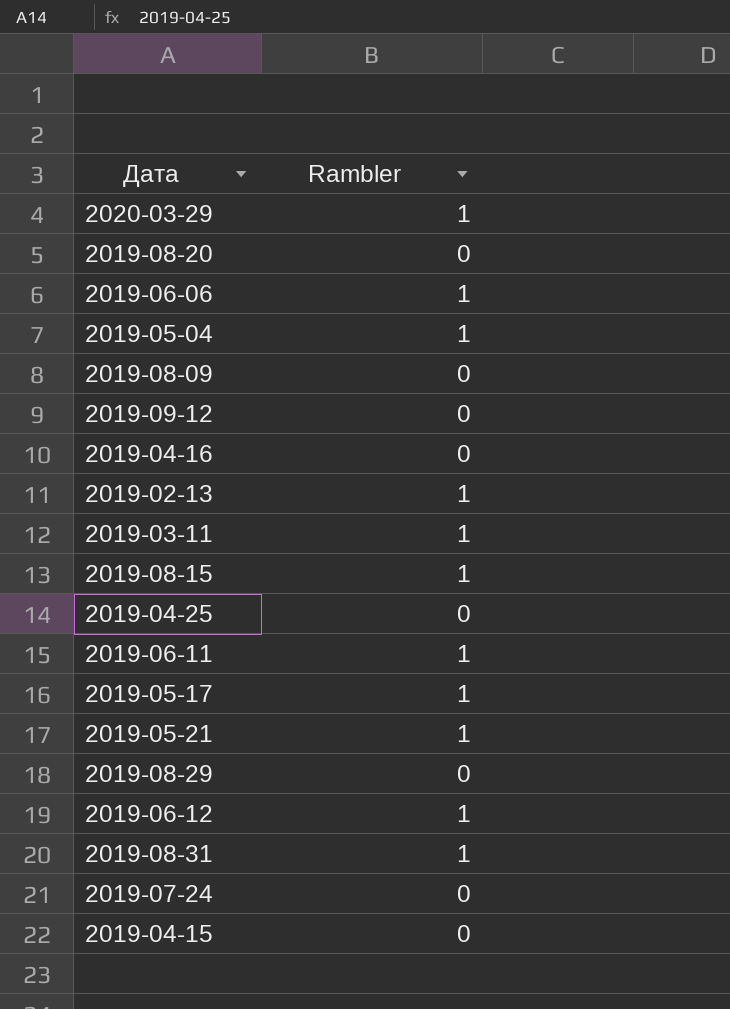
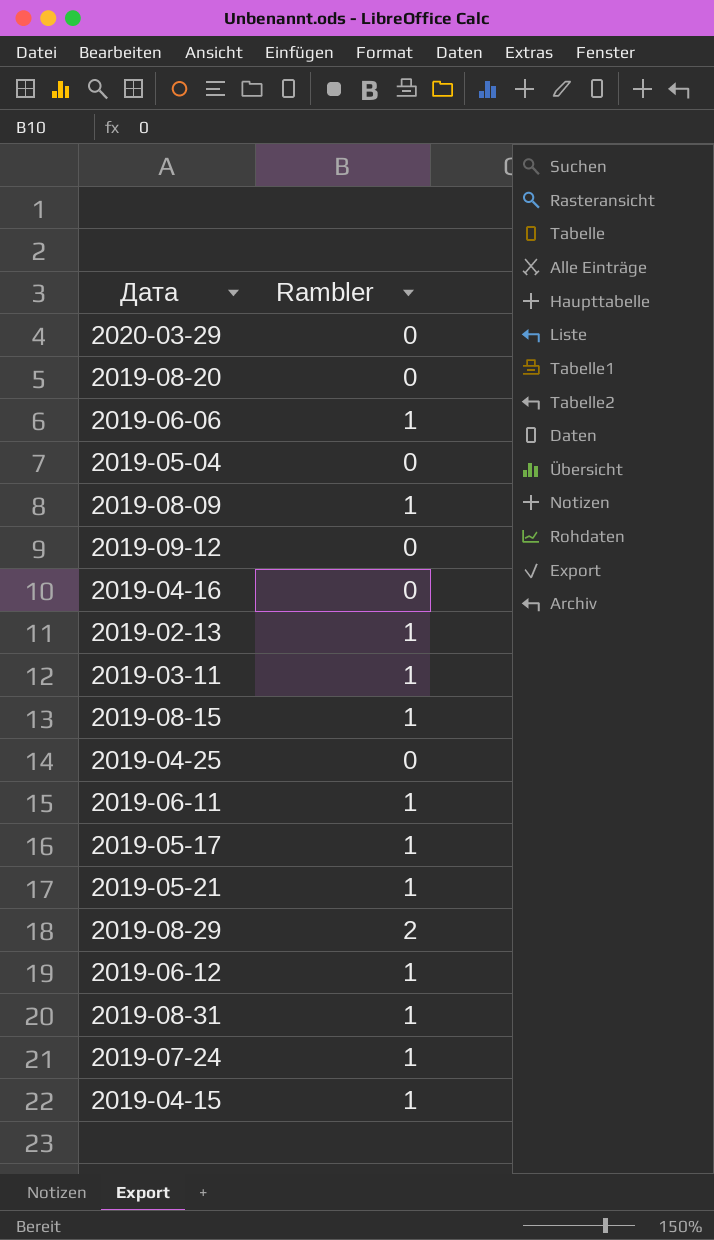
2020-03-29 | Rambler: 1 -> 0
2019-05-04 | Rambler: 1 -> 0
2019-08-09 | Rambler: 0 -> 1
2019-08-29 | Rambler: 0 -> 2
2019-07-24 | Rambler: 0 -> 1
2019-04-15 | Rambler: 0 -> 1

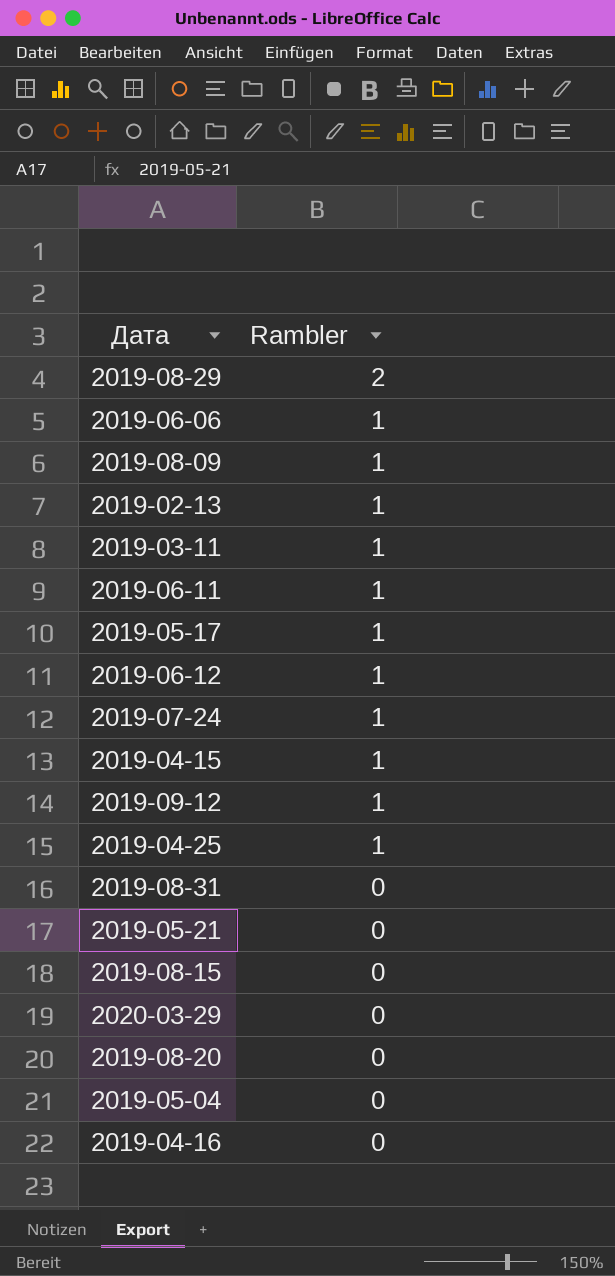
row order: none -> Rambler descending
2019-09-12 | Rambler: 0 -> 1
2019-04-25 | Rambler: 0 -> 1
2019-08-31 | Rambler: 1 -> 0
2019-05-21 | Rambler: 1 -> 0
2019-08-15 | Rambler: 1 -> 0

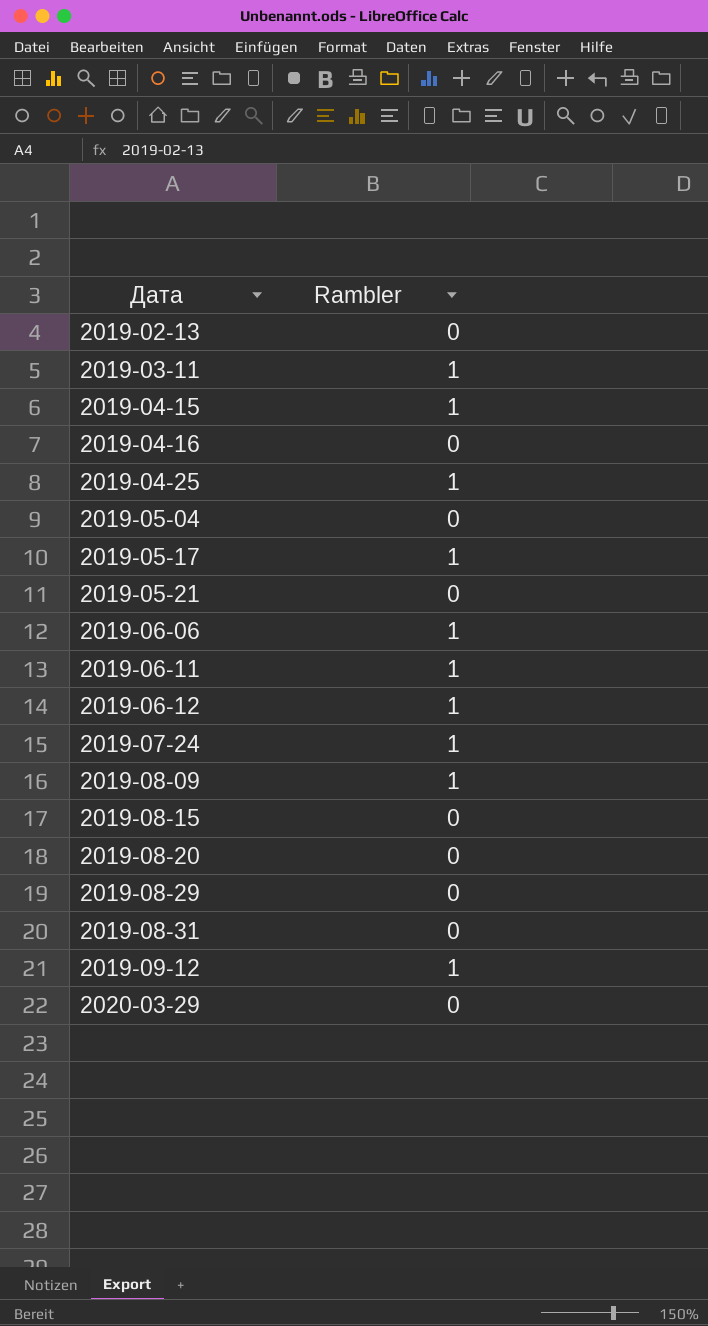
row order: Rambler descending -> Дата ascending
2019-02-13 | Rambler: 1 -> 0
2019-08-29 | Rambler: 2 -> 0

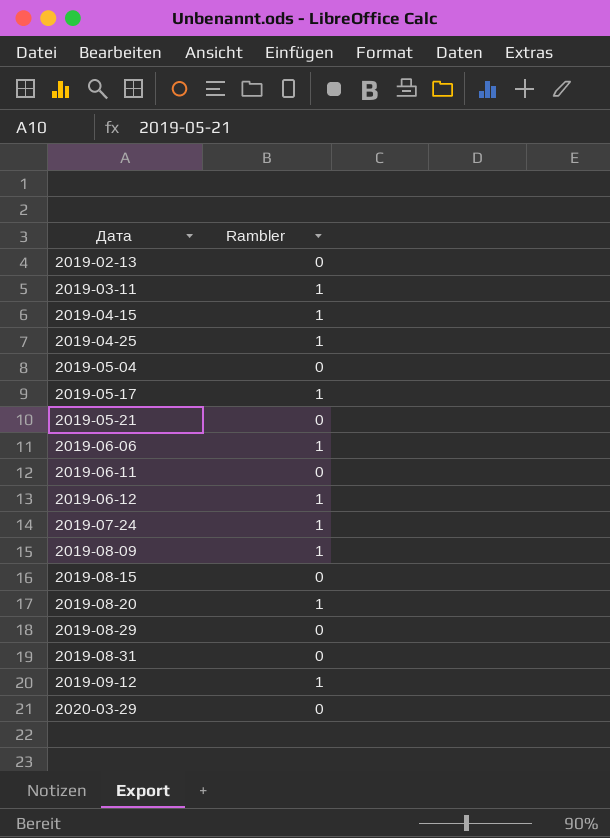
row 2019-04-16: 0 -> none
2019-06-11 | Rambler: 1 -> 0
2019-08-20 | Rambler: 0 -> 1

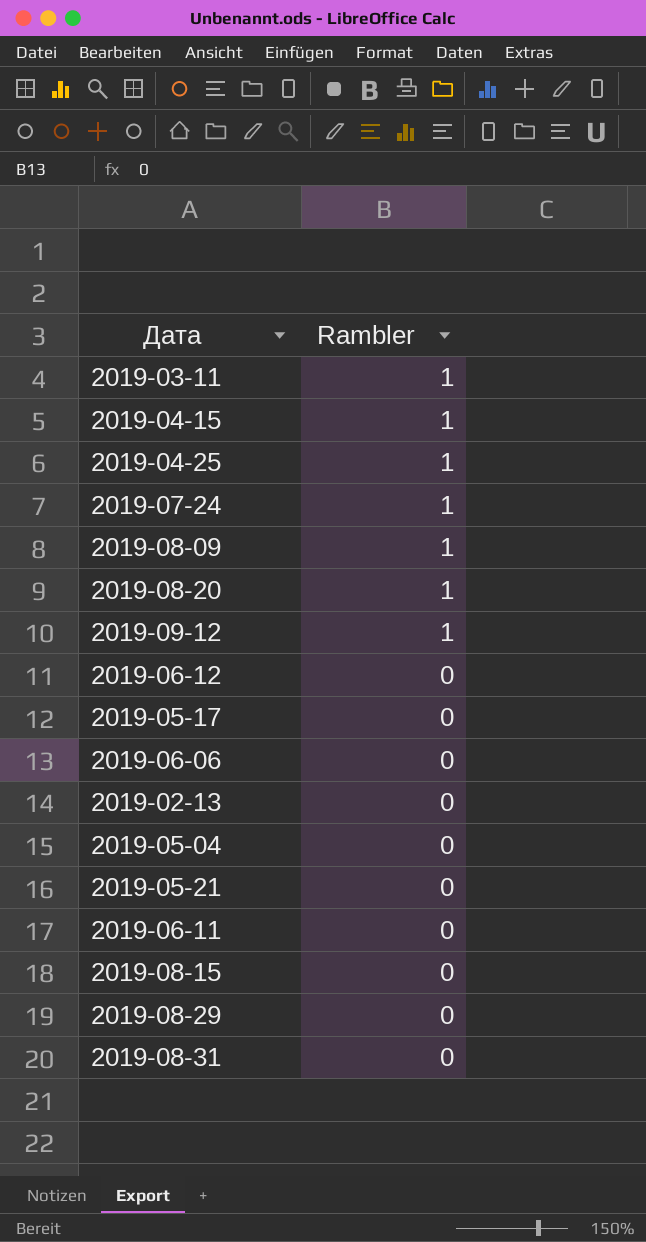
row order: Дата ascending -> Rambler descending
row 2020-03-29: 0 -> none
2019-06-12 | Rambler: 1 -> 0
2019-05-17 | Rambler: 1 -> 0
2019-06-06 | Rambler: 1 -> 0

